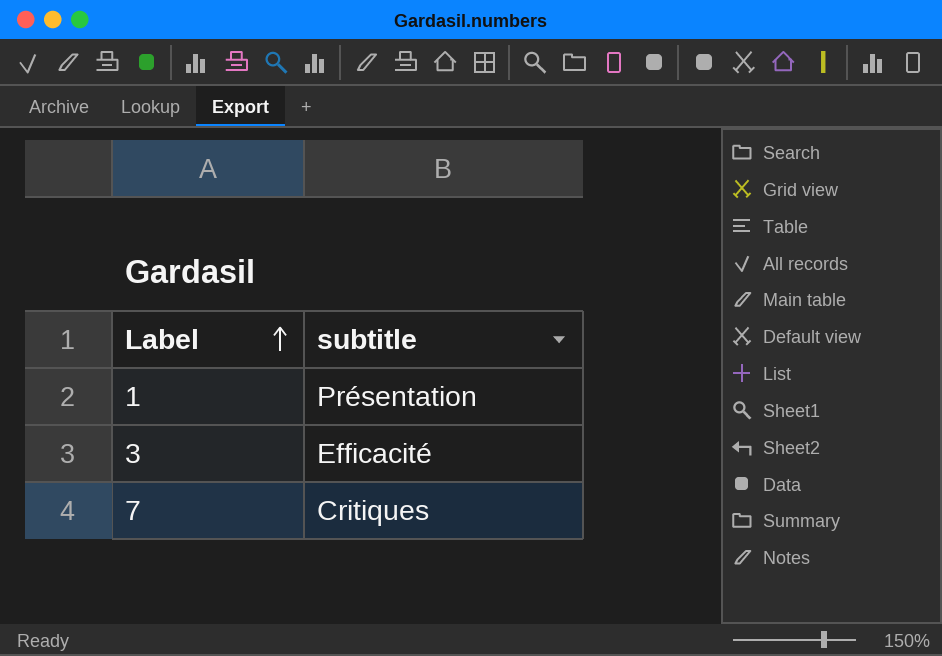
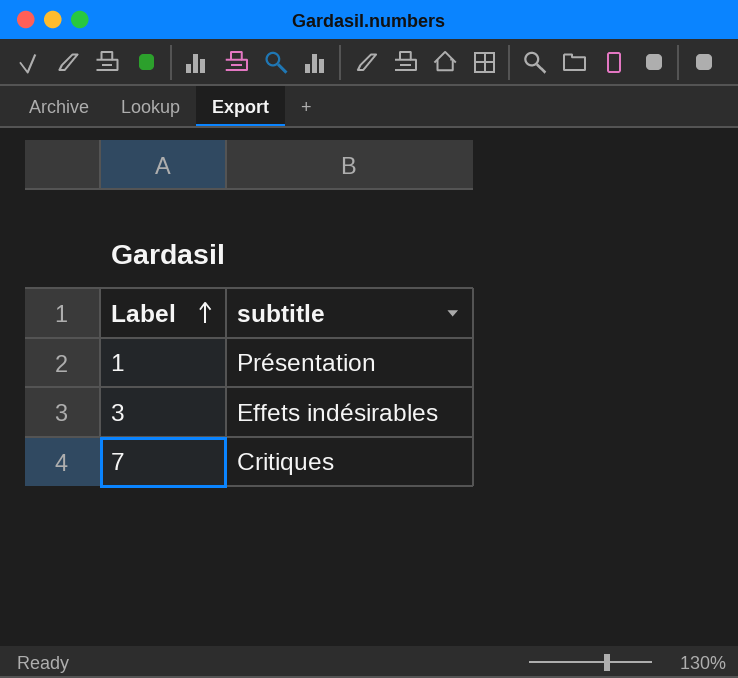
3 | subtitle: Efficacité -> Effets indésirables

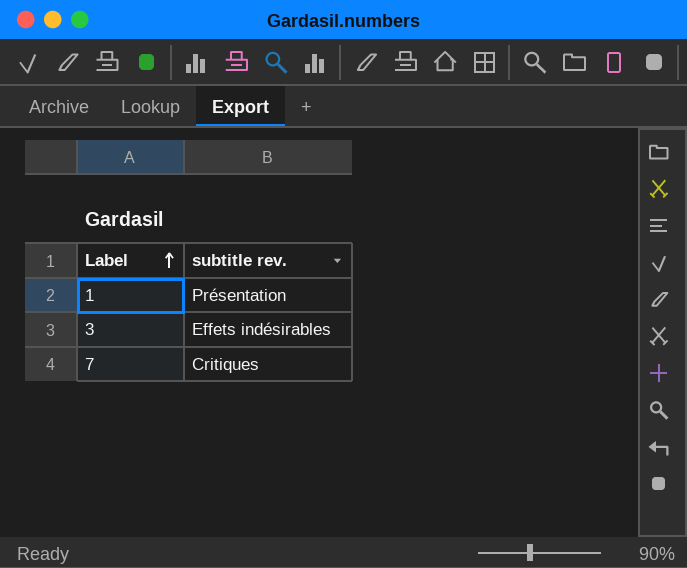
column name: subtitle -> subtitle rev.

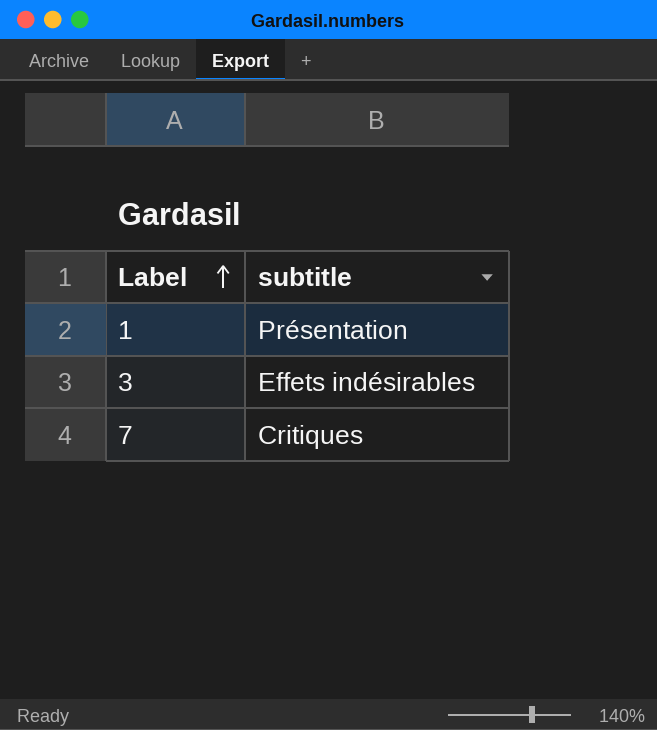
column name: subtitle rev. -> subtitle

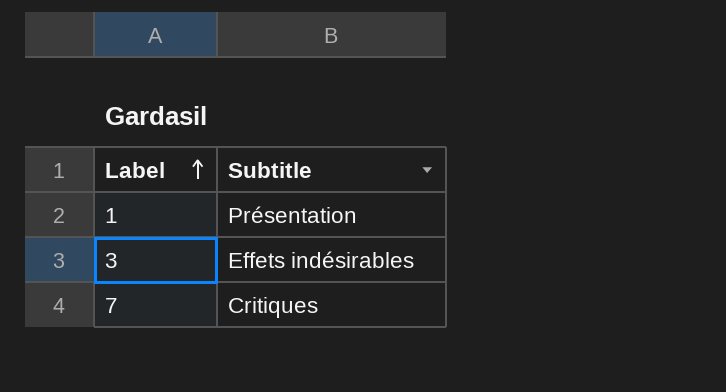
column name: subtitle -> Subtitle

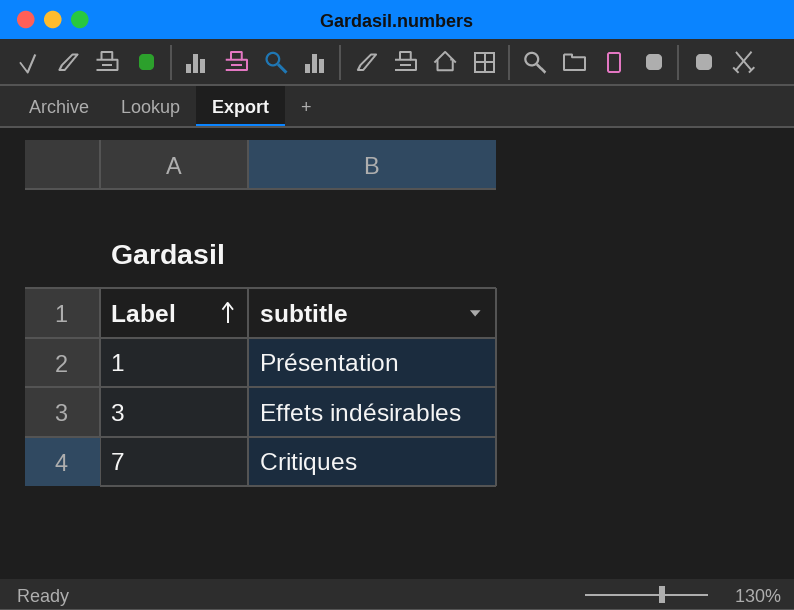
column name: Subtitle -> subtitle

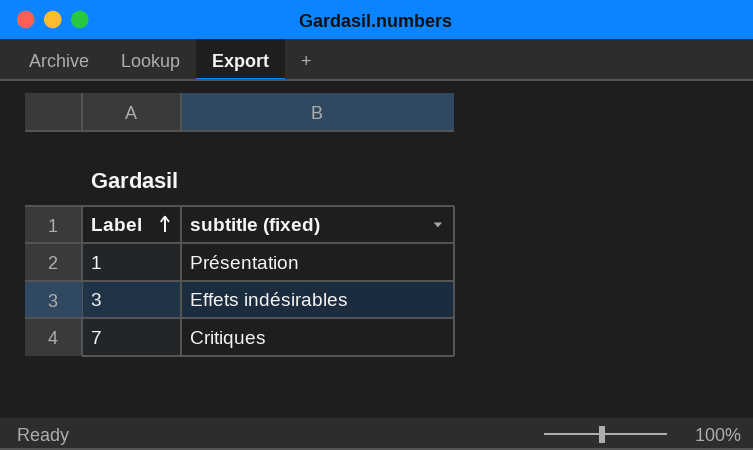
column name: subtitle -> subtitle (fixed)

